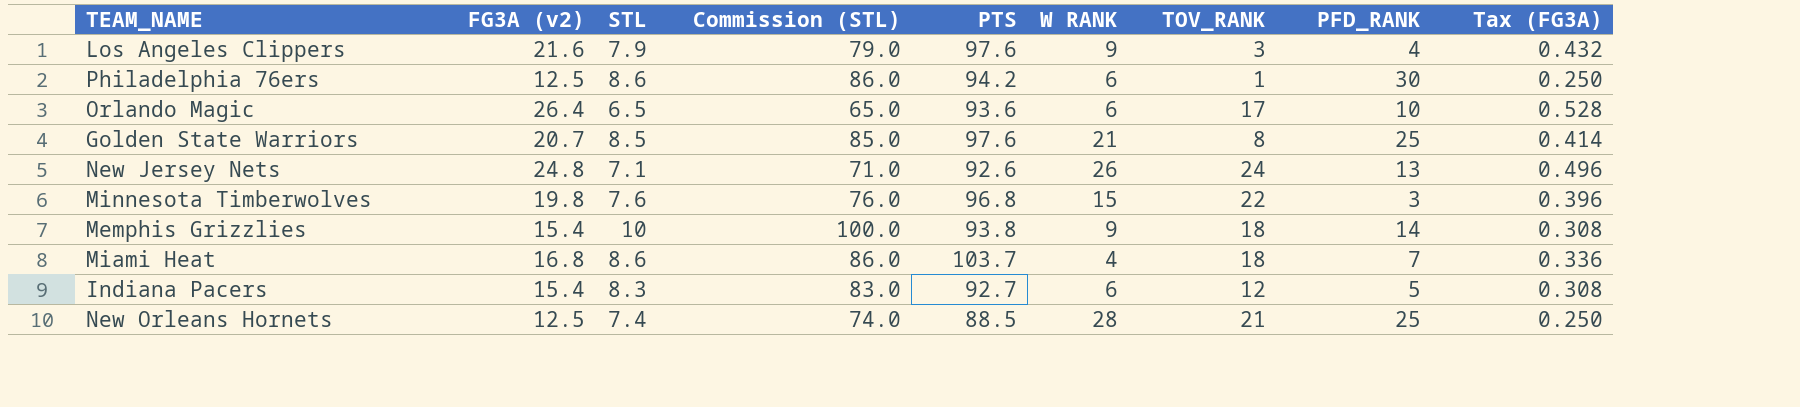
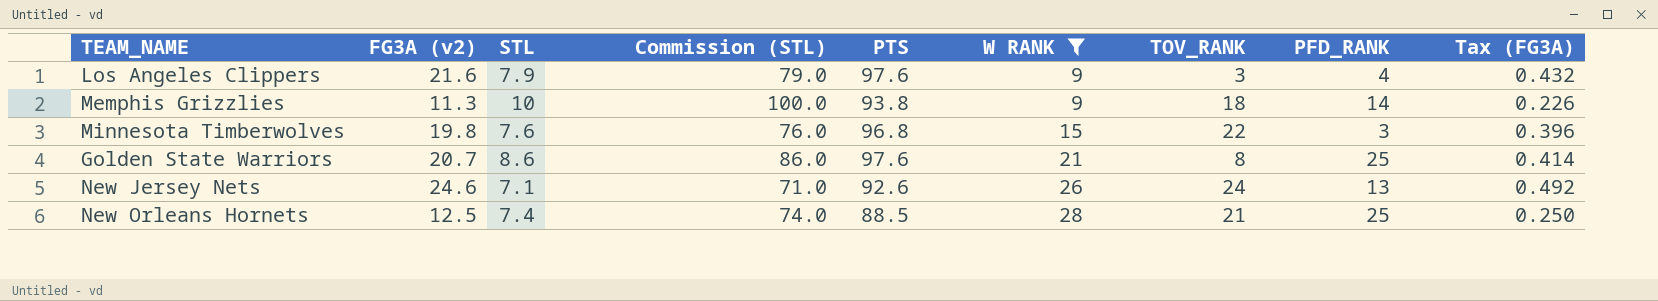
filter: none -> W RANK >= 9
row order: none -> W RANK ascending
Memphis Grizzlies | FG3A (v2): 15.4 -> 11.3
Memphis Grizzlies | Tax (FG3A): 0.308 -> 0.226
Golden State Warriors | STL: 8.5 -> 8.6
Golden State Warriors | Commission (STL): 85.0 -> 86.0
New Jersey Nets | FG3A (v2): 24.8 -> 24.6
New Jersey Nets | Tax (FG3A): 0.496 -> 0.492

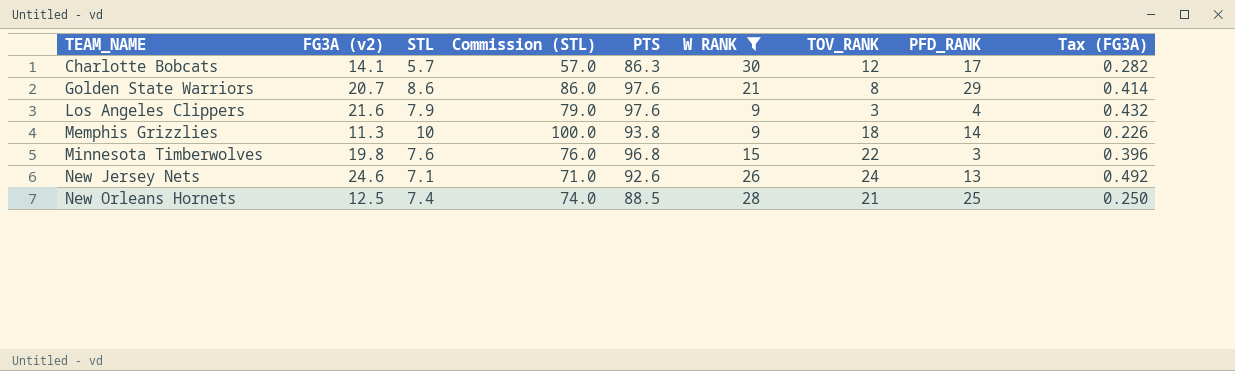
row order: W RANK ascending -> TEAM_NAME ascending
row Charlotte Bobcats: none -> 14.1 | 5.7 | 57.0 | 86.3 | 30 | 12 | 17 | 0.282
Golden State Warriors | PFD_RANK: 25 -> 29

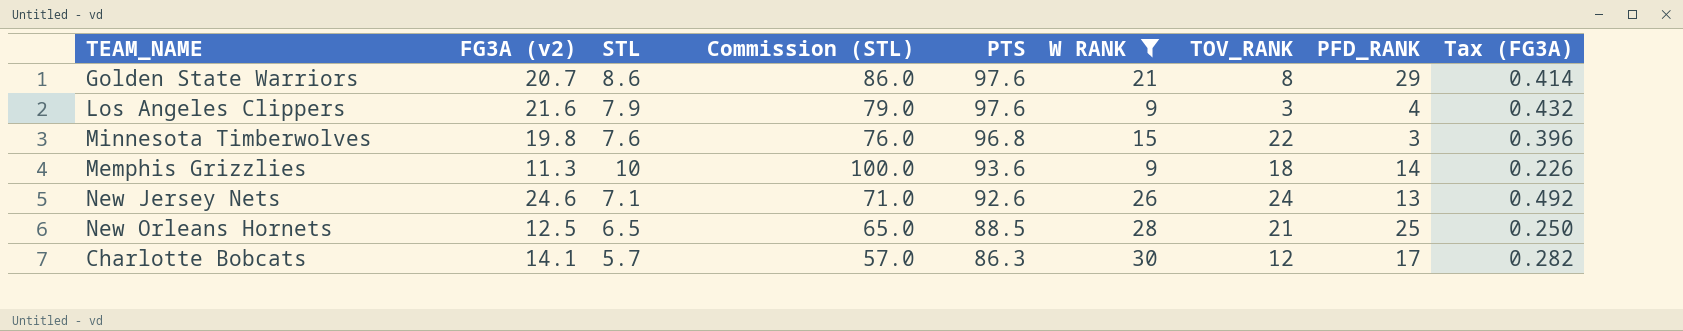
row order: TEAM_NAME ascending -> PTS descending
Memphis Grizzlies | PTS: 93.8 -> 93.6
New Orleans Hornets | STL: 7.4 -> 6.5
New Orleans Hornets | Commission (STL): 74.0 -> 65.0

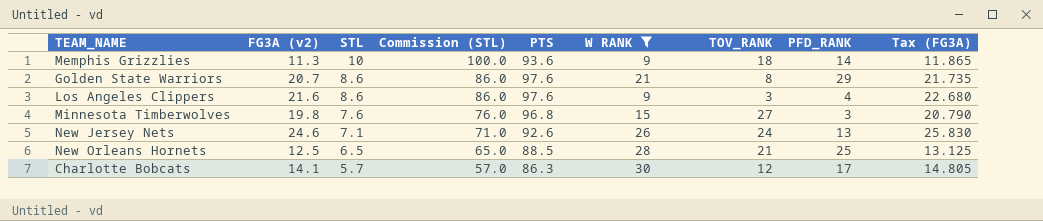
row order: PTS descending -> STL descending
column Tax (FG3A) | formula: [FG3A (v2)] * 0.02 -> [FG3A (v2)] * 1.05
Los Angeles Clippers | STL: 7.9 -> 8.6
Los Angeles Clippers | Commission (STL): 79.0 -> 86.0
Minnesota Timberwolves | TOV_RANK: 22 -> 27

